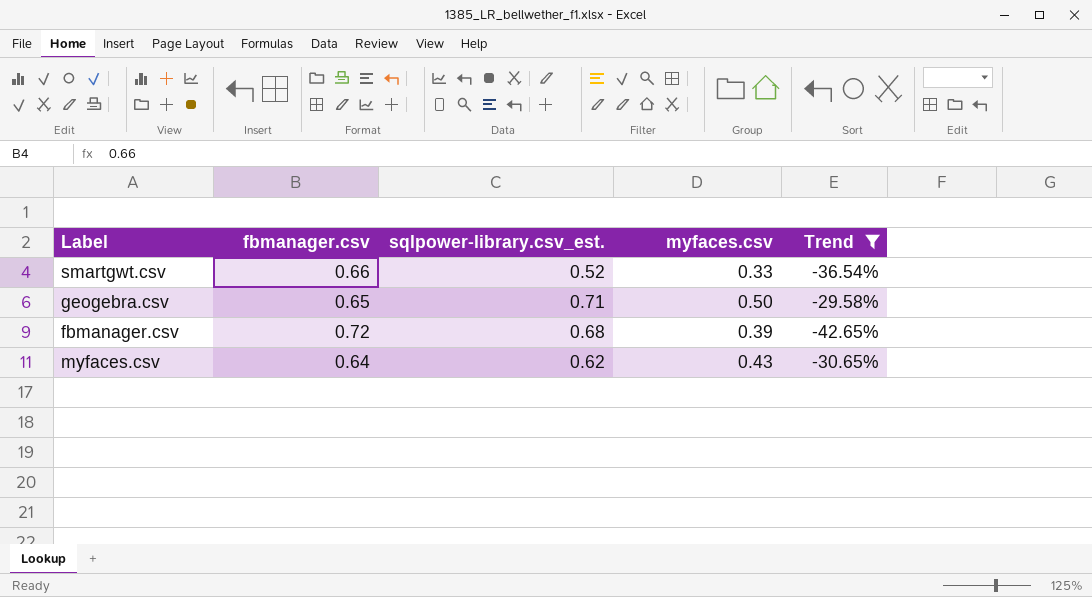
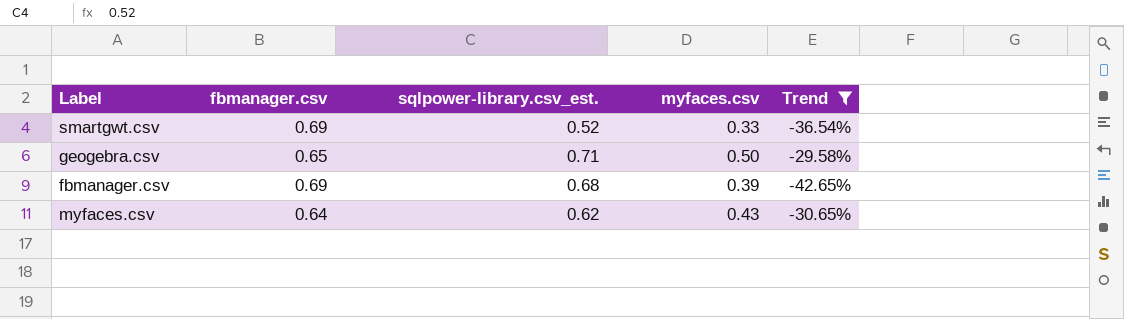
smartgwt.csv | fbmanager.csv: 0.66 -> 0.69
fbmanager.csv | fbmanager.csv: 0.72 -> 0.69

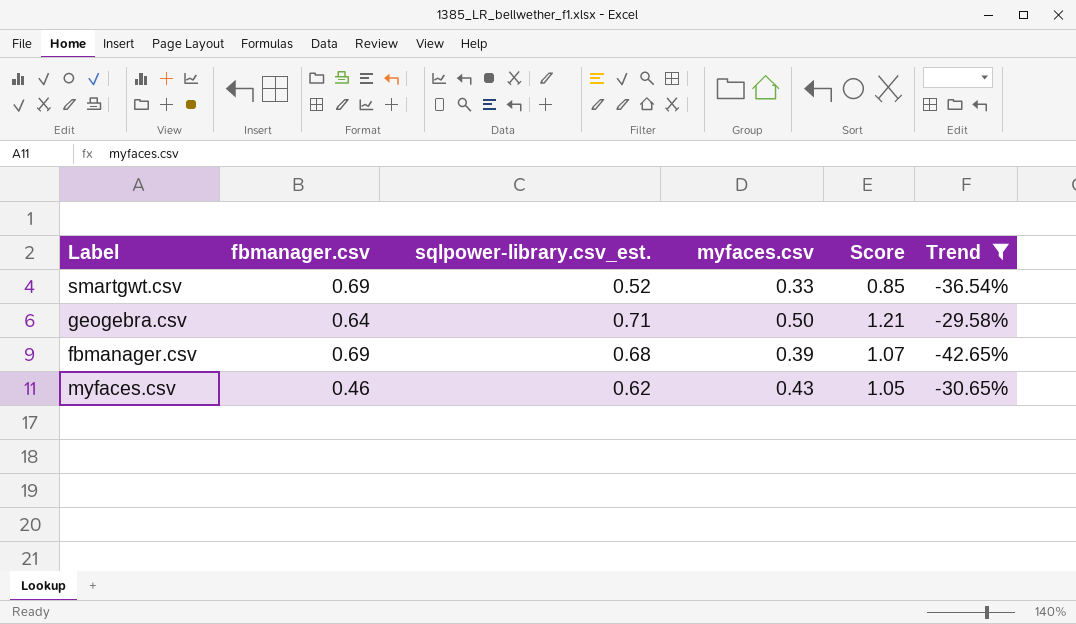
column Score | formula: none -> [sqlpower-library.csv_est.] + [myfaces.csv]
geogebra.csv | fbmanager.csv: 0.65 -> 0.64
myfaces.csv | fbmanager.csv: 0.64 -> 0.46

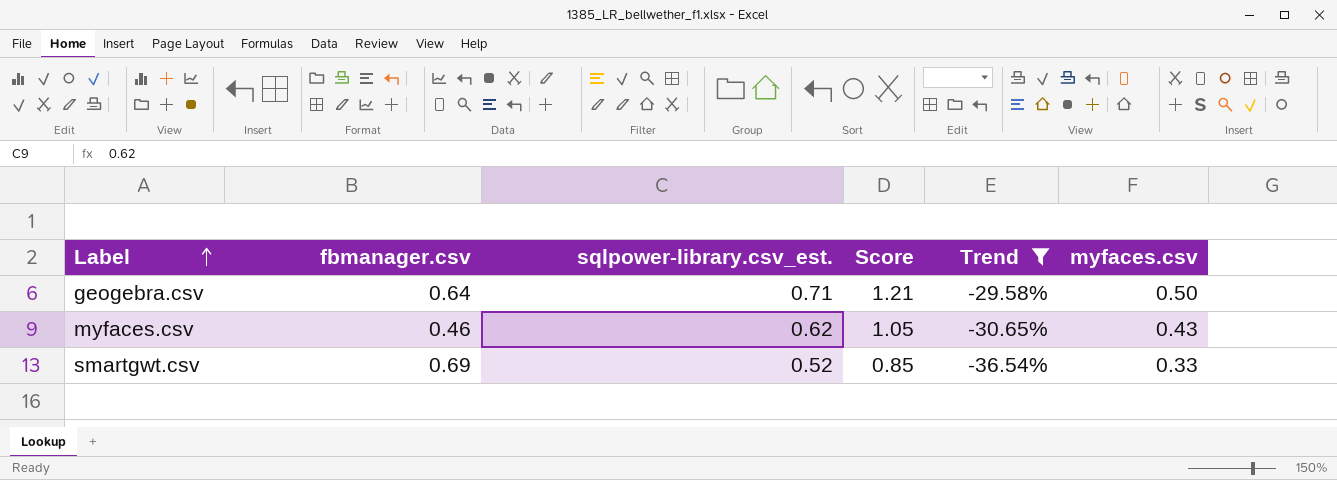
row order: none -> Label ascending
column myfaces.csv | position: 4 -> 6
row fbmanager.csv: 0.69 | 0.68 | 0.39 | 1.07 | -42.65% -> none

